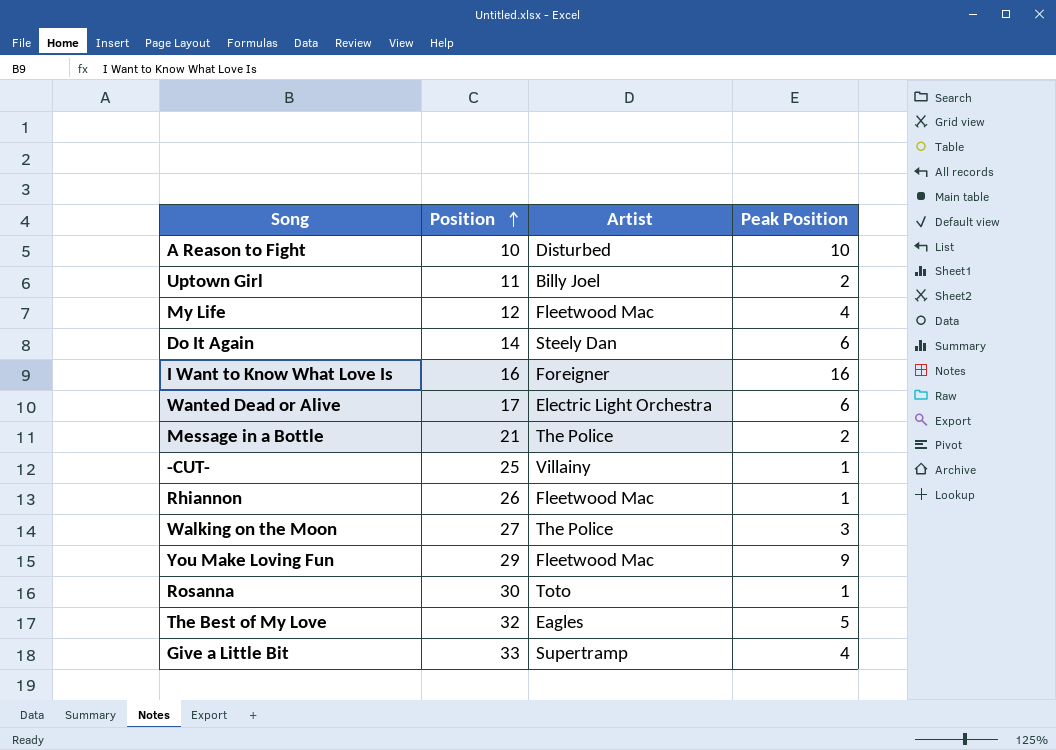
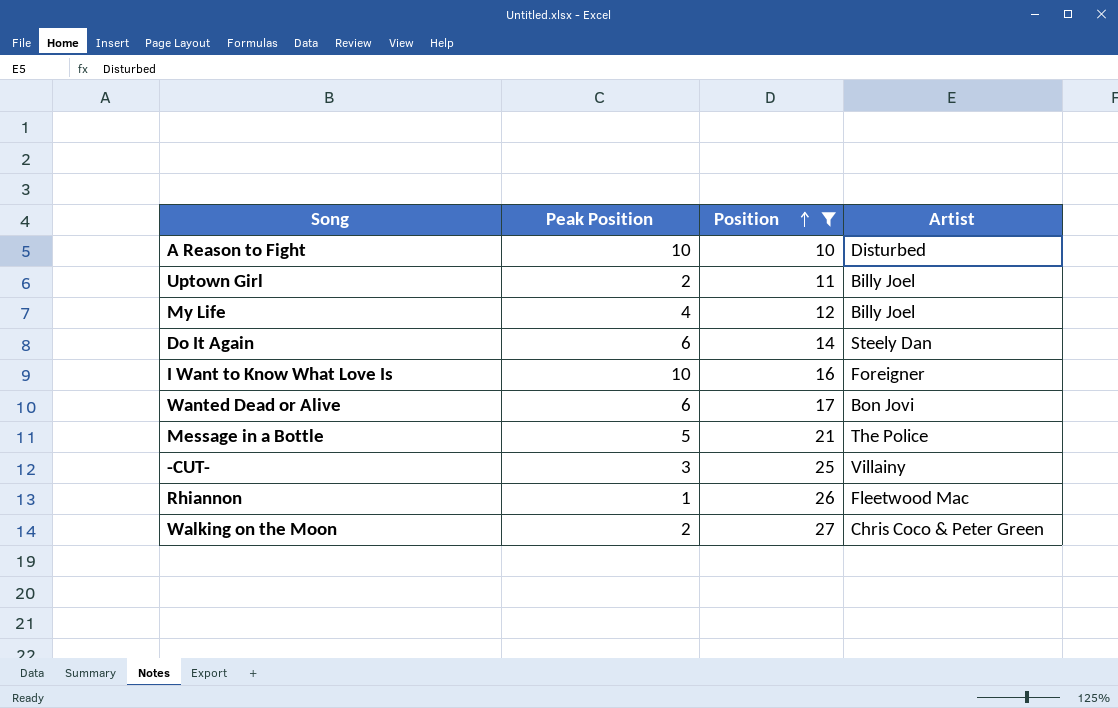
filter: none -> Position <= 27
column Peak Position | position: 4 -> 2
My Life | Artist: Fleetwood Mac -> Billy Joel
I Want to Know What Love Is | Peak Position: 16 -> 10
Wanted Dead or Alive | Artist: Electric Light Orchestra -> Bon Jovi
Message in a Bottle | Peak Position: 2 -> 5
-CUT- | Peak Position: 1 -> 3
Walking on the Moon | Peak Position: 3 -> 2
Walking on the Moon | Artist: The Police -> Chris Coco & Peter Green

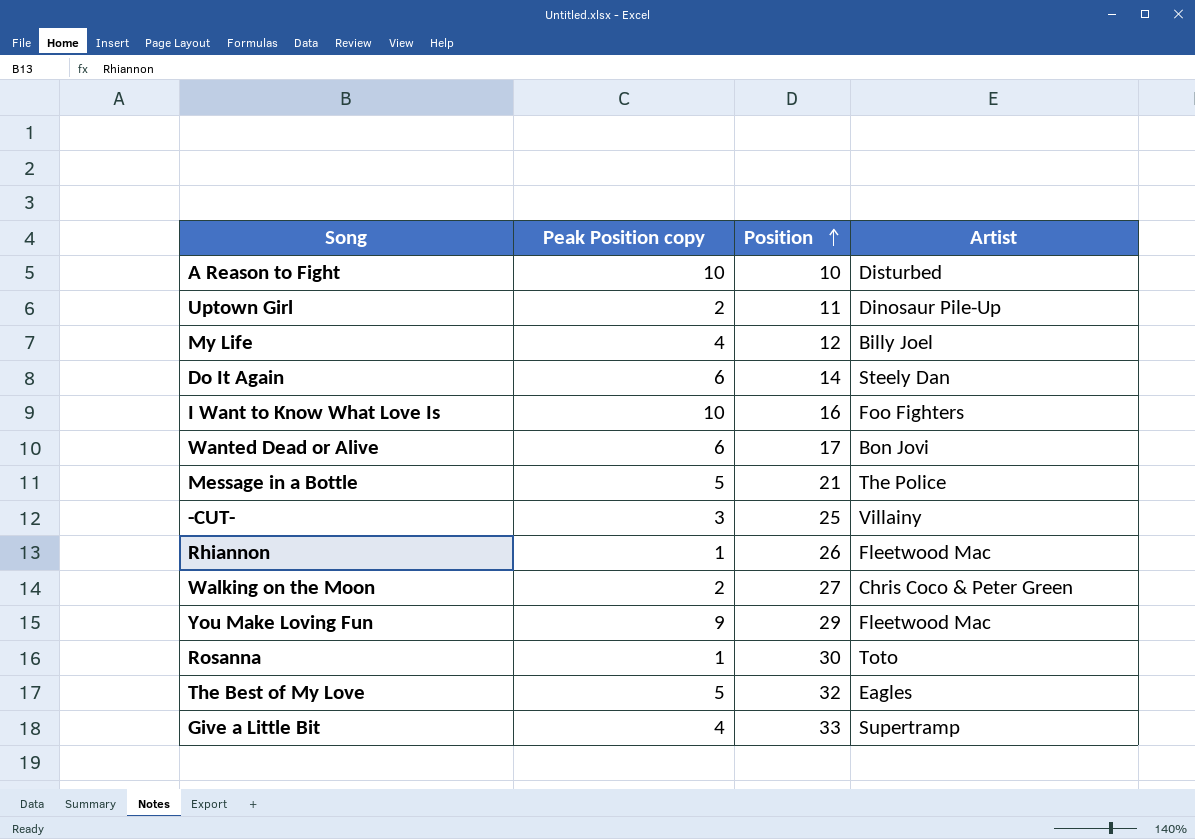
filter: Position <= 27 -> none
column name: Peak Position -> Peak Position copy
Uptown Girl | Artist: Billy Joel -> Dinosaur Pile-Up
I Want to Know What Love Is | Artist: Foreigner -> Foo Fighters

